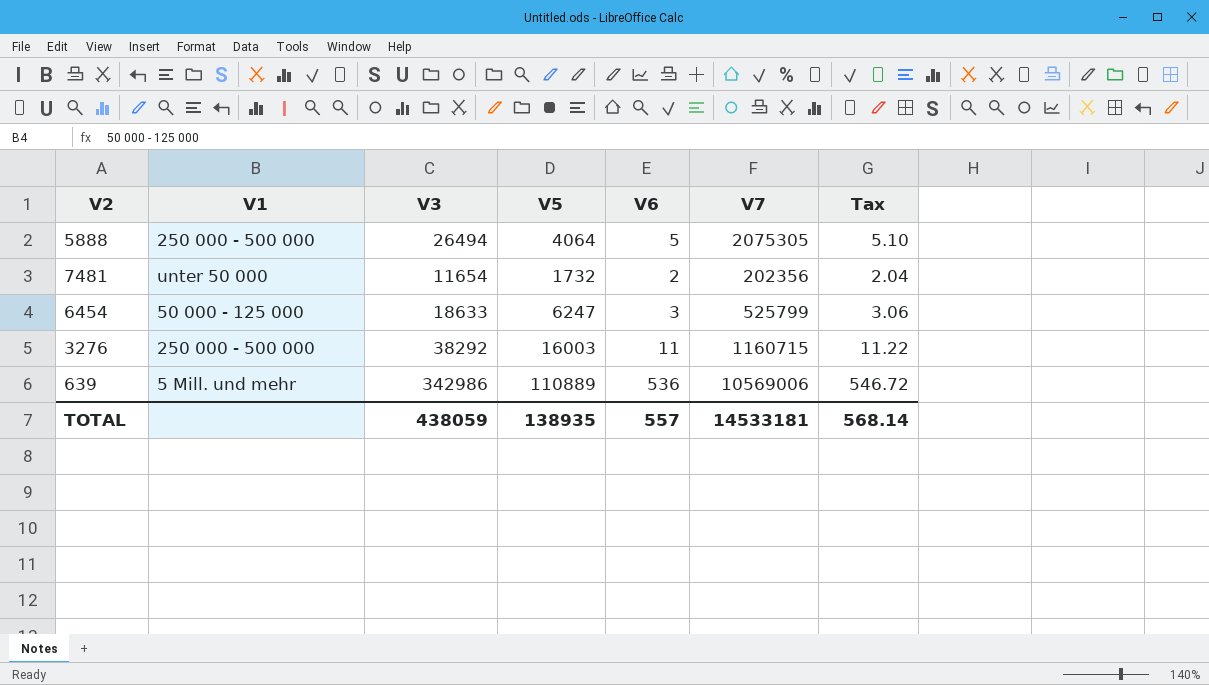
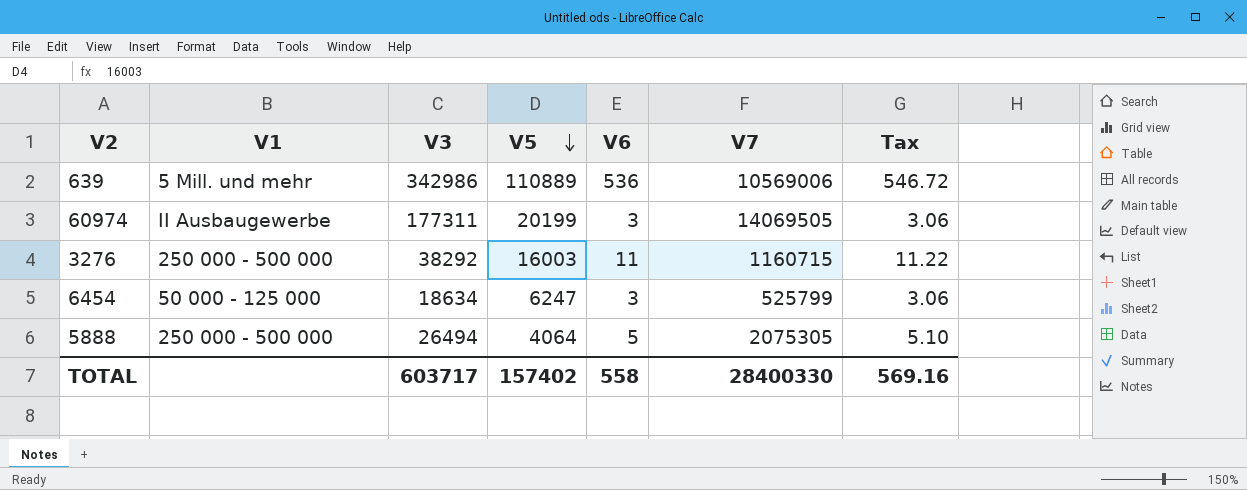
row order: none -> V5 descending
row 7481: unter 50 000 | 11654 | 1732 | 2 | 202356 | 2.04 -> none
row 60974: none -> II Ausbaugewerbe | 177311 | 20199 | 3 | 14069505 | 3.06
6454 | V3: 18633 -> 18634
TOTAL | V3: 438059 -> 603717
TOTAL | V5: 138935 -> 157402
TOTAL | V6: 557 -> 558
TOTAL | V7: 14533181 -> 28400330
TOTAL | Tax: 568.14 -> 569.16

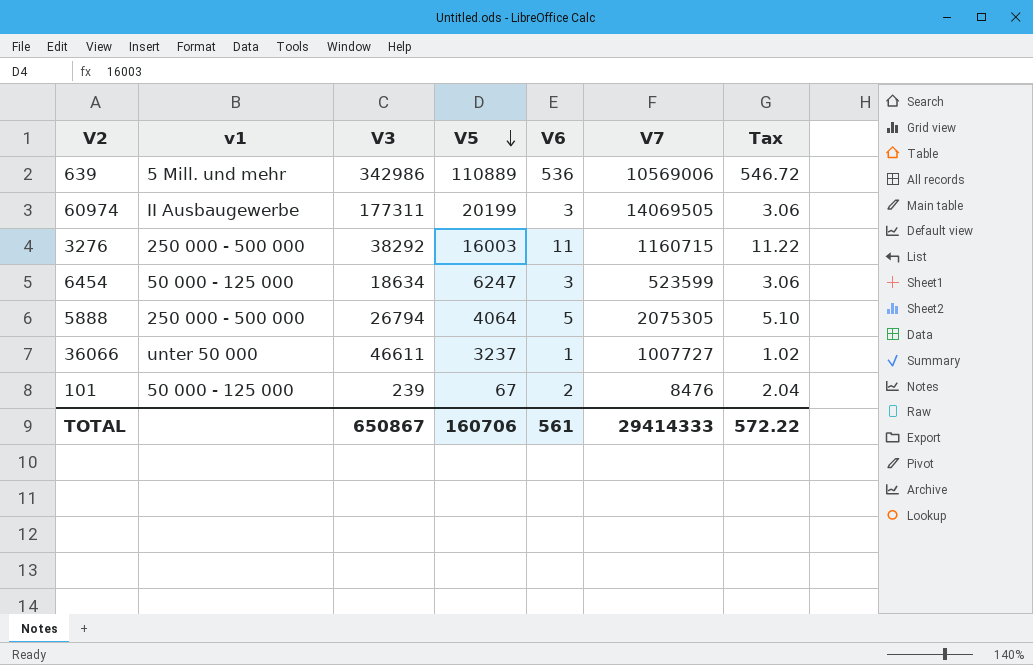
column name: V1 -> v1
6454 | V7: 525799 -> 523599
5888 | V3: 26494 -> 26794
row 36066: none -> unter 50 000 | 46611 | 3237 | 1 | 1007727 | 1.02
row 101: none -> 50 000 - 125 000 | 239 | 67 | 2 | 8476 | 2.04
TOTAL | V3: 603717 -> 650867
TOTAL | V5: 157402 -> 160706
TOTAL | V6: 558 -> 561
TOTAL | V7: 28400330 -> 29414333
TOTAL | Tax: 569.16 -> 572.22

